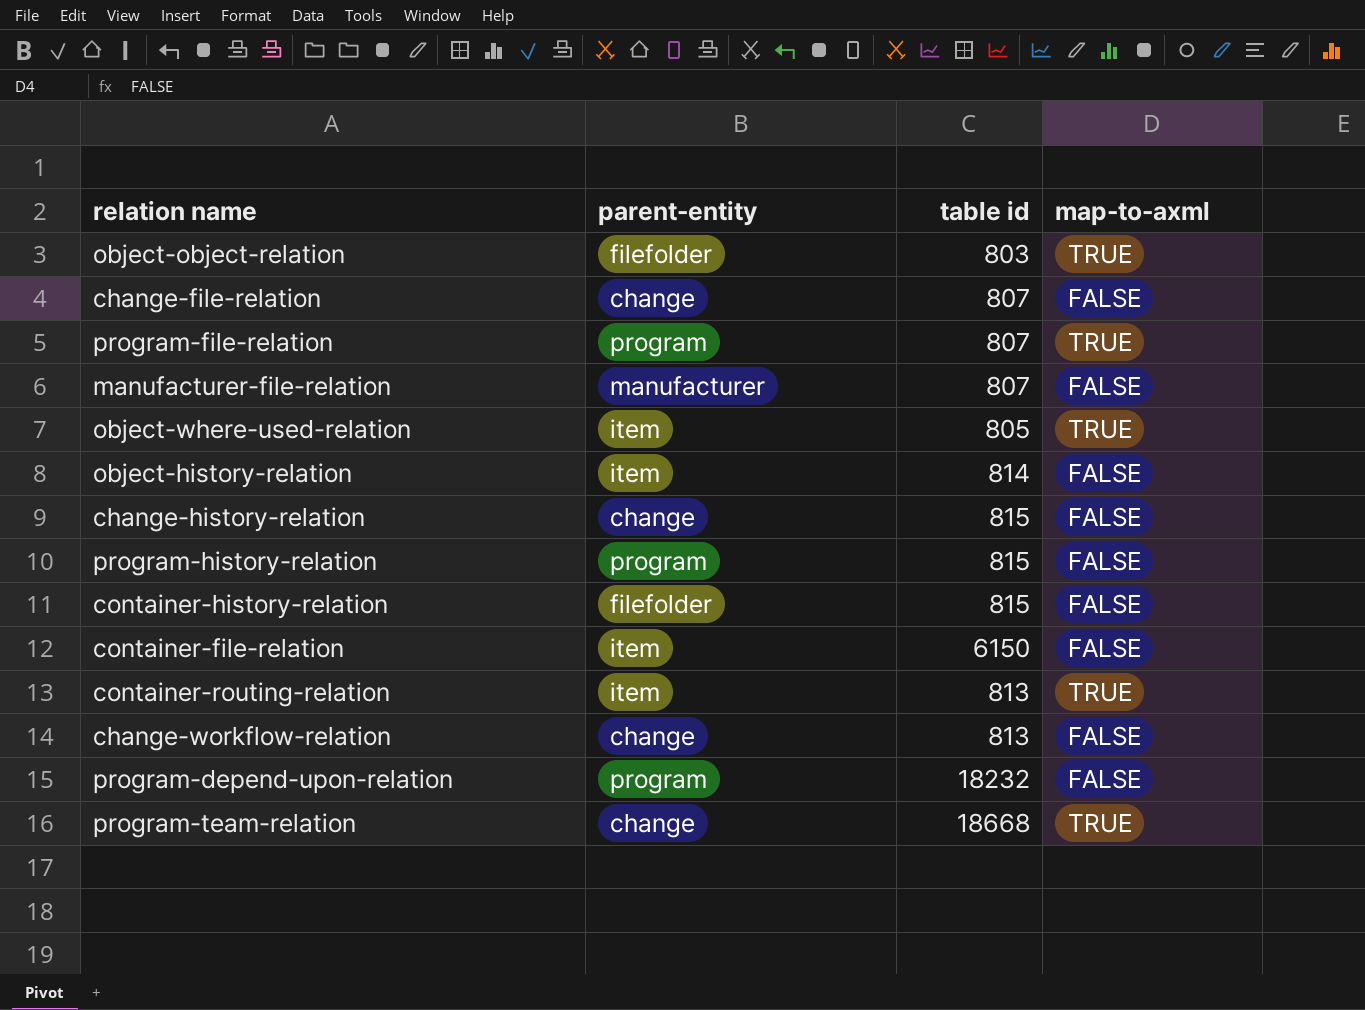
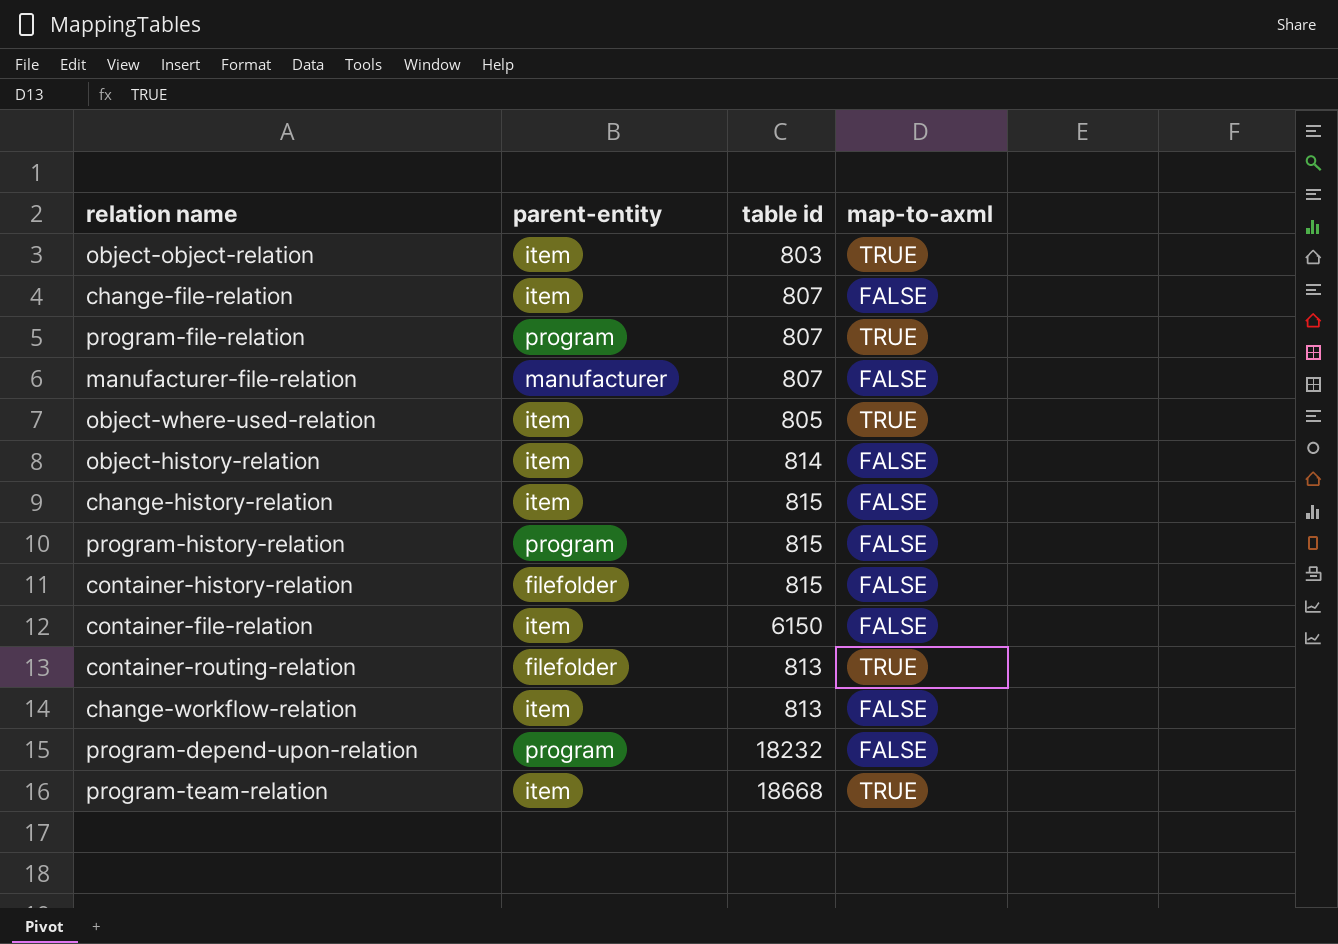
object-object-relation | parent-entity: filefolder -> item
change-file-relation | parent-entity: change -> item
change-history-relation | parent-entity: change -> item
container-routing-relation | parent-entity: item -> filefolder
change-workflow-relation | parent-entity: change -> item
program-team-relation | parent-entity: change -> item

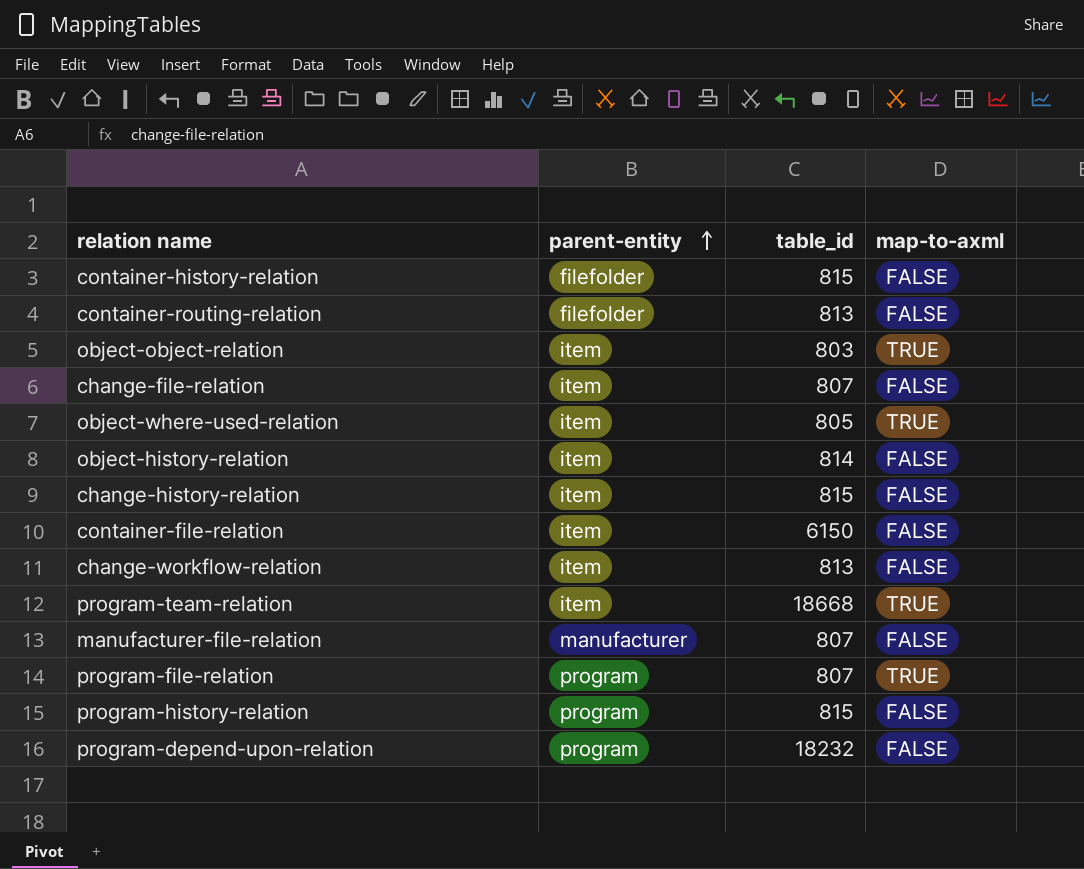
row order: none -> parent-entity ascending
column name: table id -> table_id
container-routing-relation | map-to-axml: TRUE -> FALSE

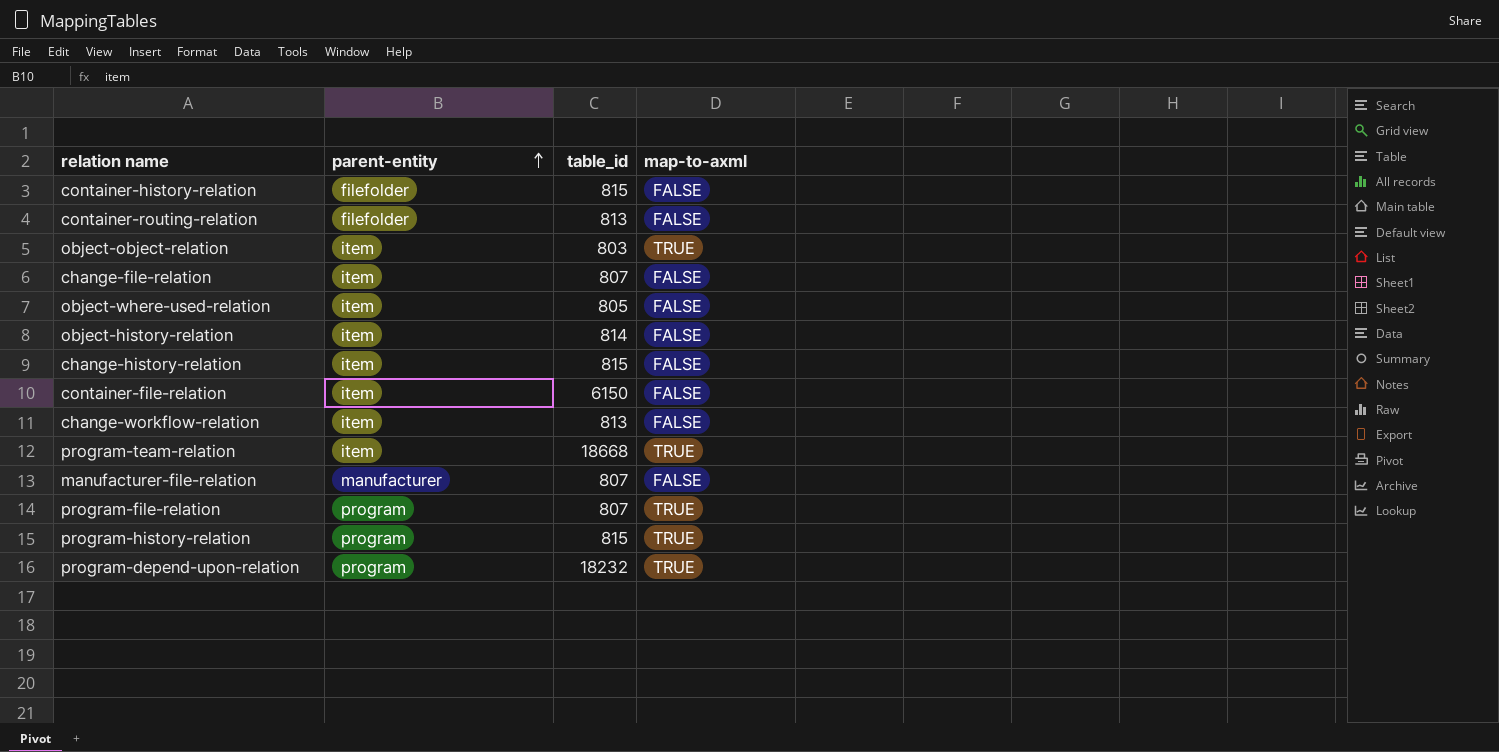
object-where-used-relation | map-to-axml: TRUE -> FALSE
program-history-relation | map-to-axml: FALSE -> TRUE
program-depend-upon-relation | map-to-axml: FALSE -> TRUE

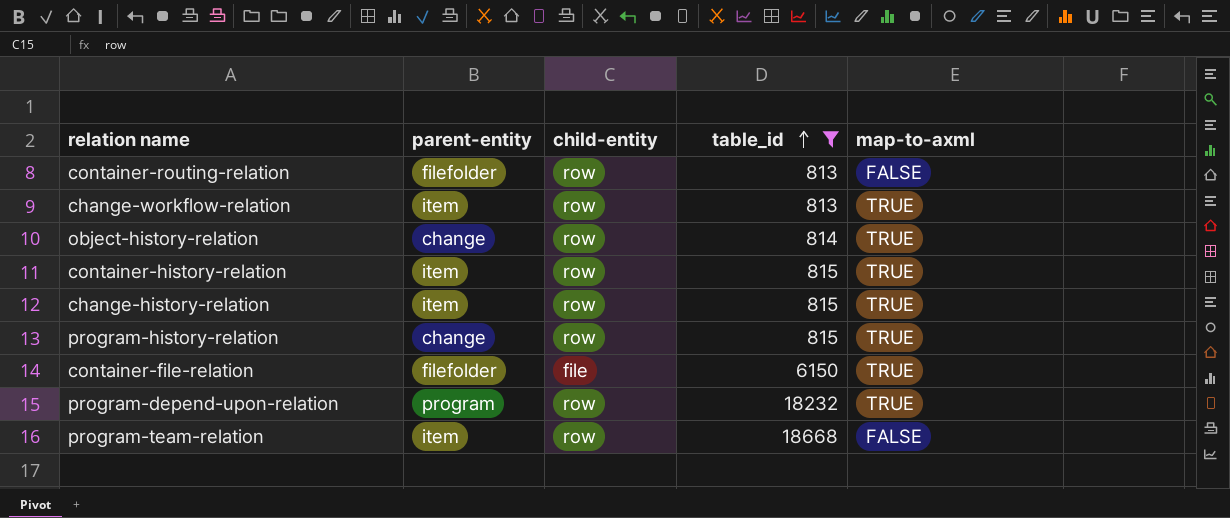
filter: none -> table_id >= 813
row order: parent-entity ascending -> table_id ascending
column child-entity | position: none -> 3
change-workflow-relation | map-to-axml: FALSE -> TRUE
object-history-relation | parent-entity: item -> change
object-history-relation | map-to-axml: FALSE -> TRUE
container-history-relation | parent-entity: filefolder -> item
container-history-relation | map-to-axml: FALSE -> TRUE
change-history-relation | map-to-axml: FALSE -> TRUE
program-history-relation | parent-entity: program -> change
container-file-relation | parent-entity: item -> filefolder
container-file-relation | map-to-axml: FALSE -> TRUE
program-team-relation | map-to-axml: TRUE -> FALSE

